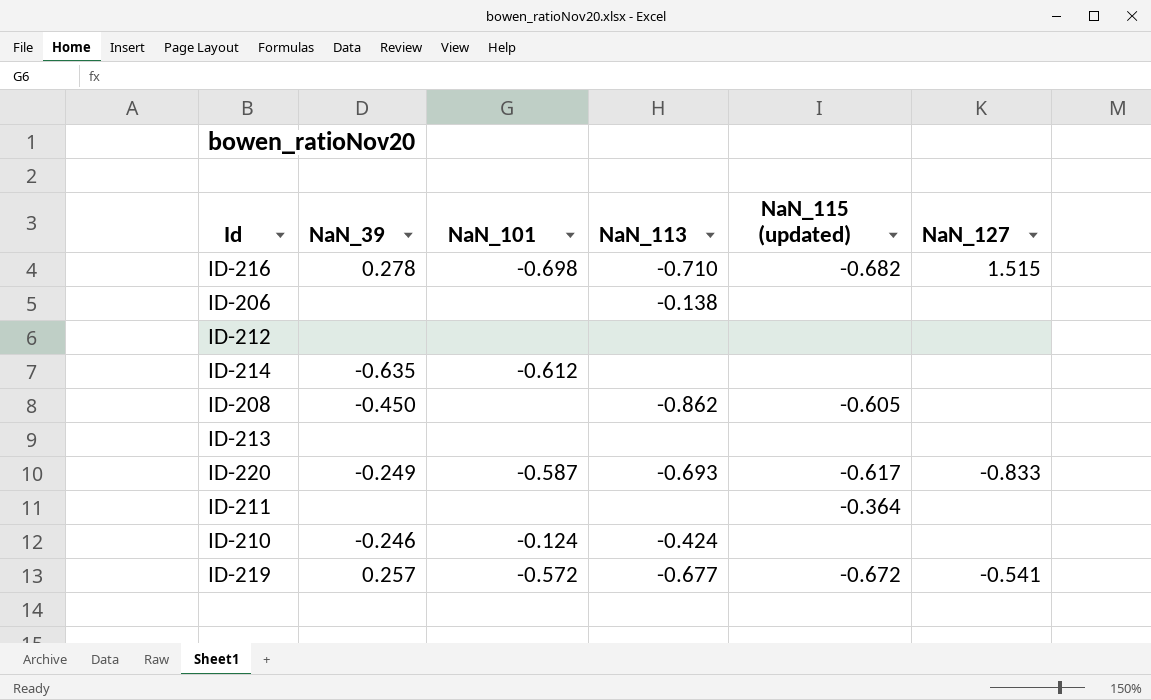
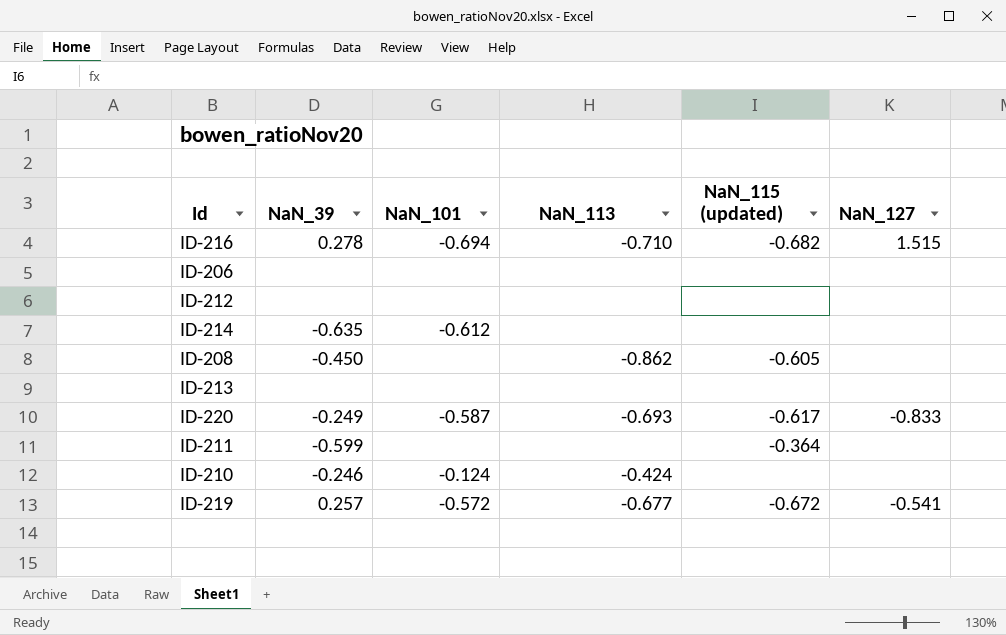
ID-216 | NaN_101: -0.698 -> -0.694
ID-206 | NaN_113: -0.138 -> none
ID-211 | NaN_39: none -> -0.599

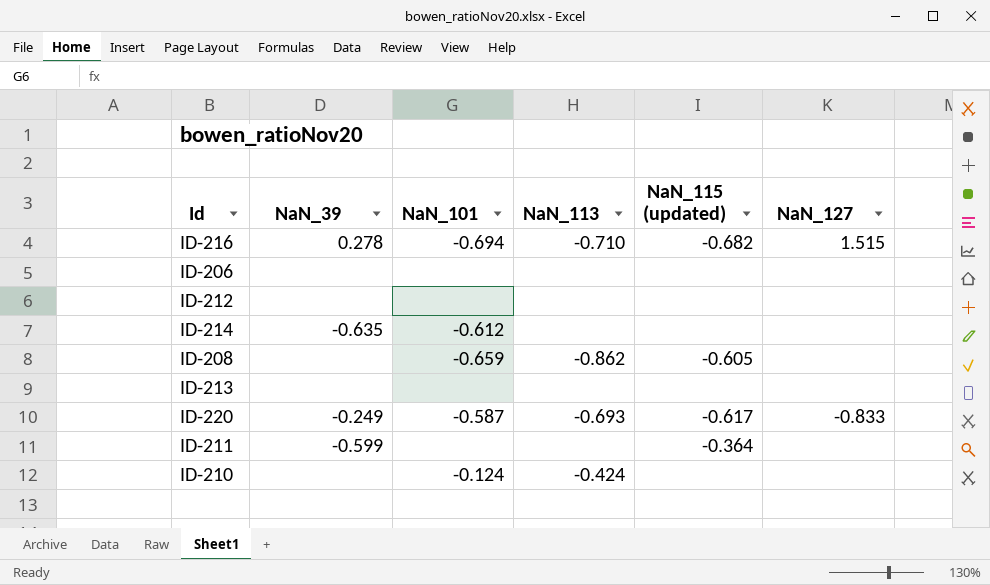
row ID-219: 0.257 | -0.572 | -0.677 | -0.672 | -0.541 -> none
ID-208 | NaN_39: -0.450 -> none
ID-208 | NaN_101: none -> -0.659
ID-210 | NaN_39: -0.246 -> none

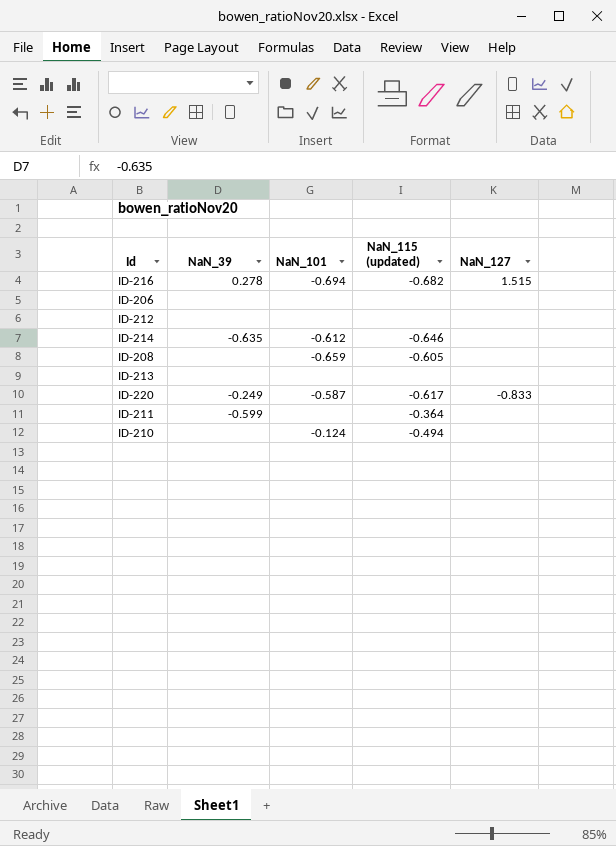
column NaN_113 | position: 4 -> none
ID-214 | NaN_115 (updated): none -> -0.646
ID-210 | NaN_115 (updated): none -> -0.494

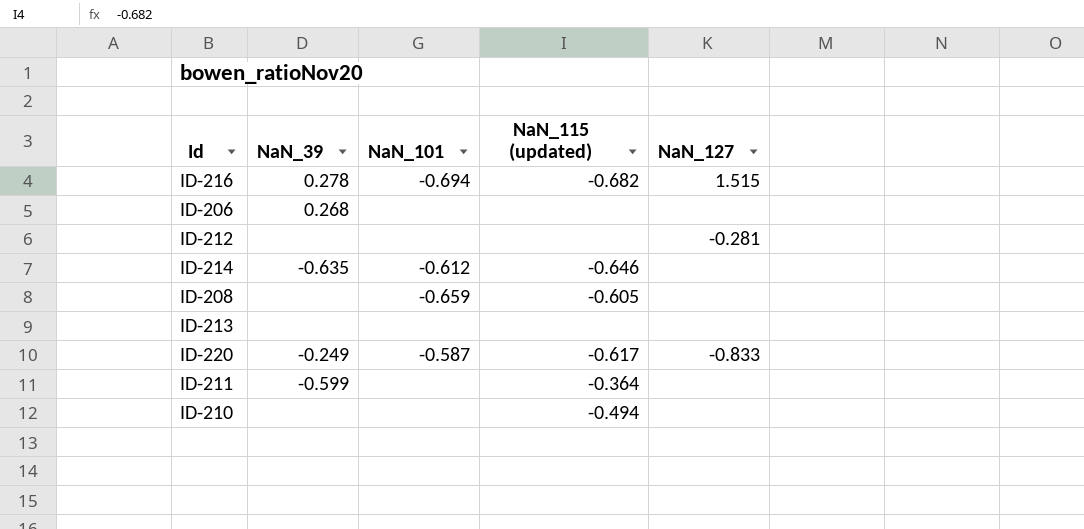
ID-206 | NaN_39: none -> 0.268
ID-212 | NaN_127: none -> -0.281
ID-210 | NaN_101: -0.124 -> none

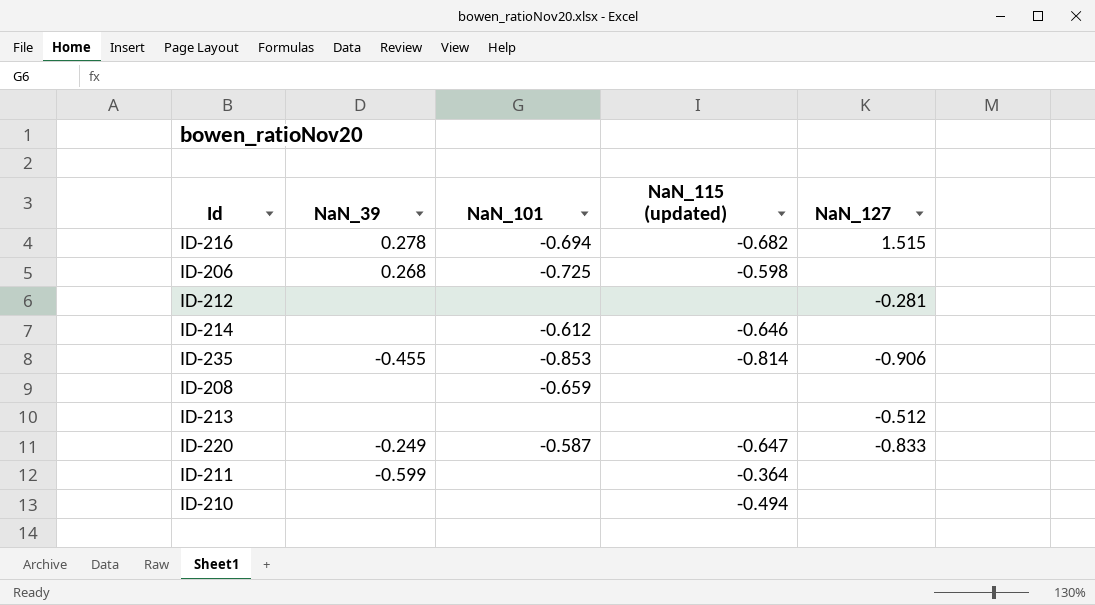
ID-206 | NaN_101: none -> -0.725
ID-206 | NaN_115 (updated): none -> -0.598
ID-214 | NaN_39: -0.635 -> none
row ID-235: none -> -0.455 | -0.853 | -0.814 | -0.906
ID-208 | NaN_115 (updated): -0.605 -> none
ID-213 | NaN_127: none -> -0.512
ID-220 | NaN_115 (updated): -0.617 -> -0.647

